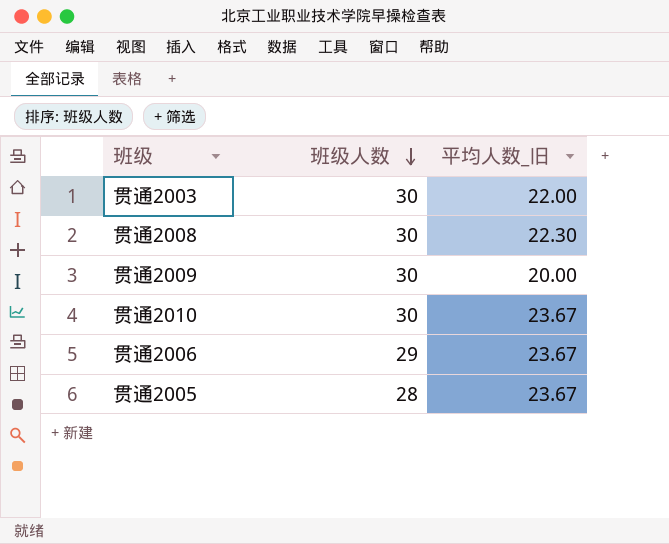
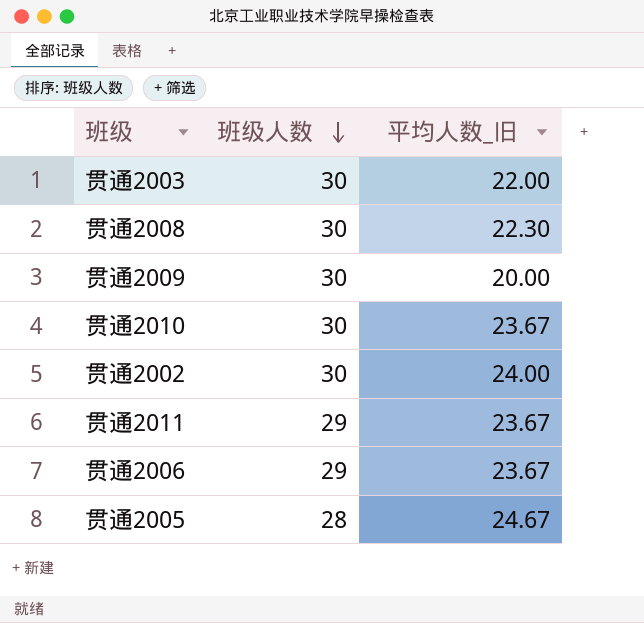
row 贯通2002: none -> 30 | 24.00
row 贯通2011: none -> 29 | 23.67
贯通2005 | 平均人数_旧: 23.67 -> 24.67

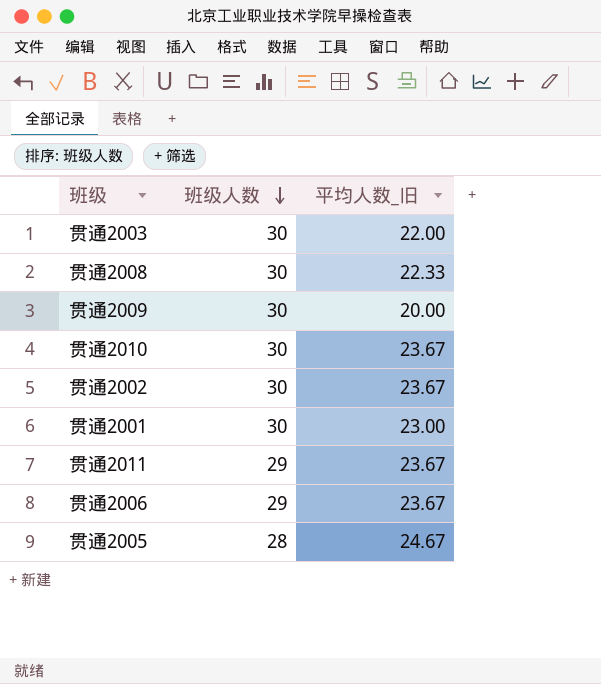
贯通2008 | 平均人数_旧: 22.30 -> 22.33
贯通2002 | 平均人数_旧: 24.00 -> 23.67
row 贯通2001: none -> 30 | 23.00

